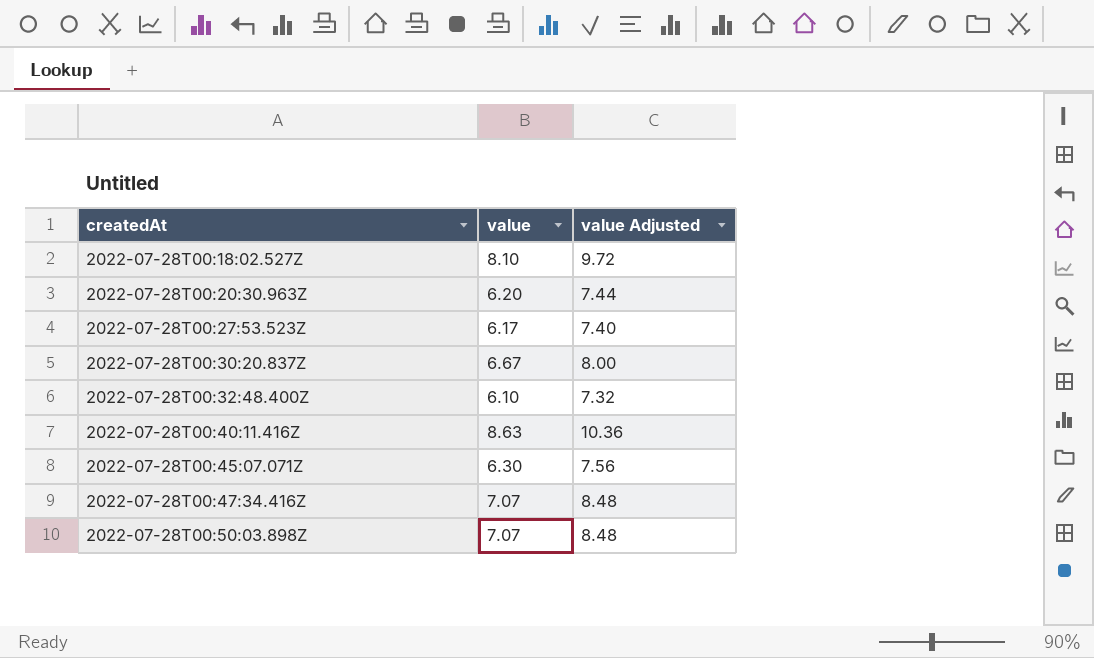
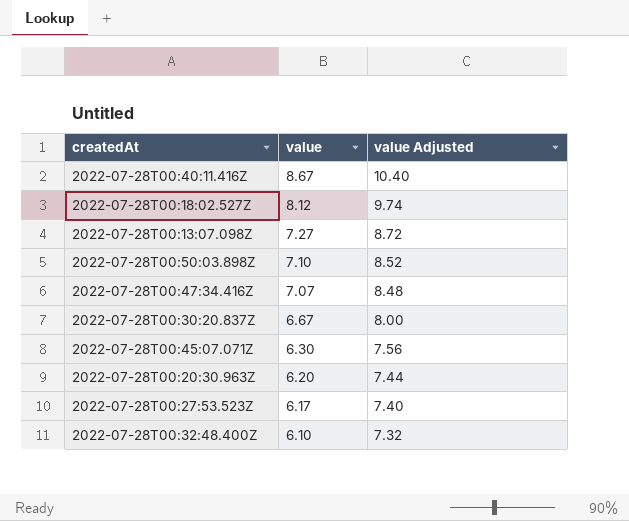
row order: createdAt ascending -> value descending
2022-07-28T00:40:11.416Z | value: 8.63 -> 8.67
2022-07-28T00:40:11.416Z | value Adjusted: 10.36 -> 10.40
2022-07-28T00:18:02.527Z | value: 8.10 -> 8.12
2022-07-28T00:18:02.527Z | value Adjusted: 9.72 -> 9.74
row 2022-07-28T00:13:07.098Z: none -> 7.27 | 8.72
2022-07-28T00:50:03.898Z | value: 7.07 -> 7.10
2022-07-28T00:50:03.898Z | value Adjusted: 8.48 -> 8.52

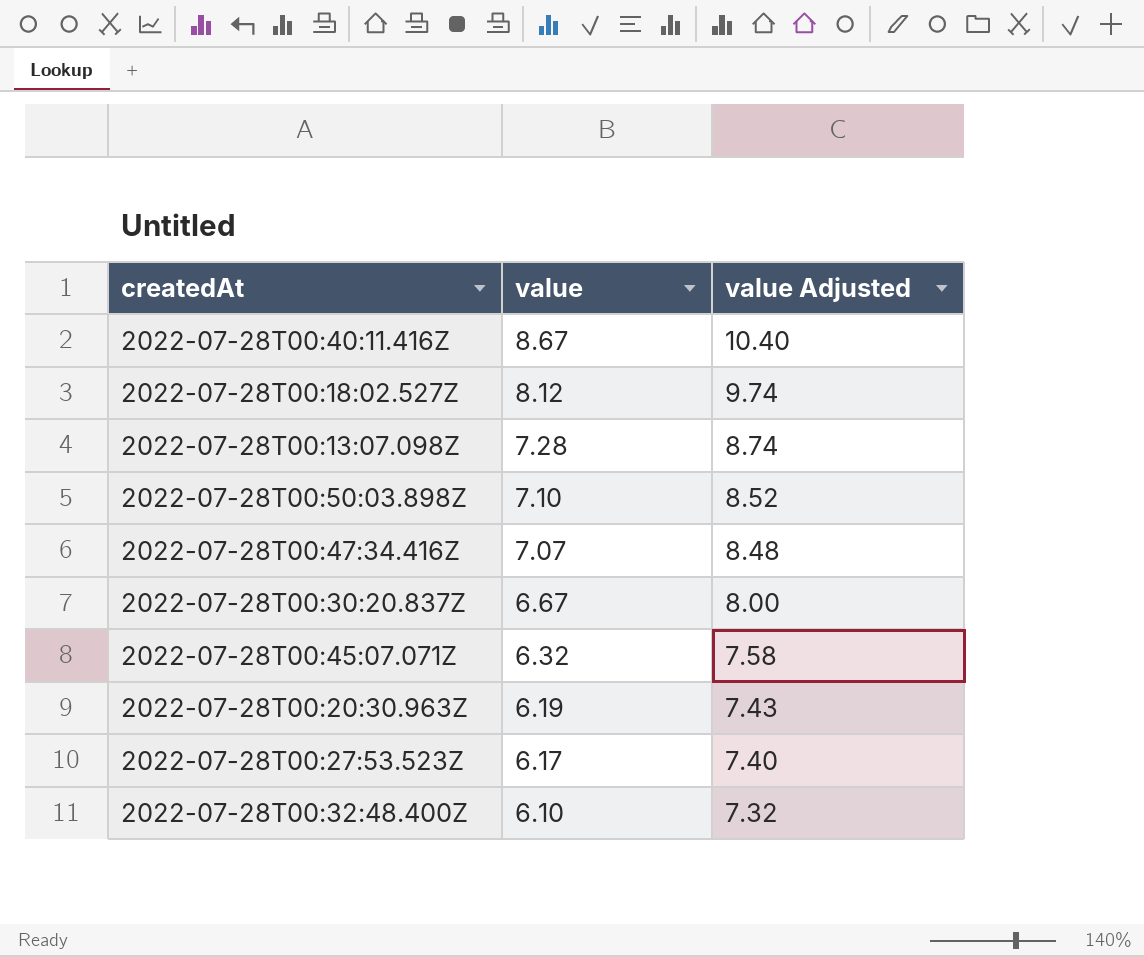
2022-07-28T00:13:07.098Z | value: 7.27 -> 7.28
2022-07-28T00:13:07.098Z | value Adjusted: 8.72 -> 8.74
2022-07-28T00:45:07.071Z | value: 6.30 -> 6.32
2022-07-28T00:45:07.071Z | value Adjusted: 7.56 -> 7.58
2022-07-28T00:20:30.963Z | value: 6.20 -> 6.19
2022-07-28T00:20:30.963Z | value Adjusted: 7.44 -> 7.43

